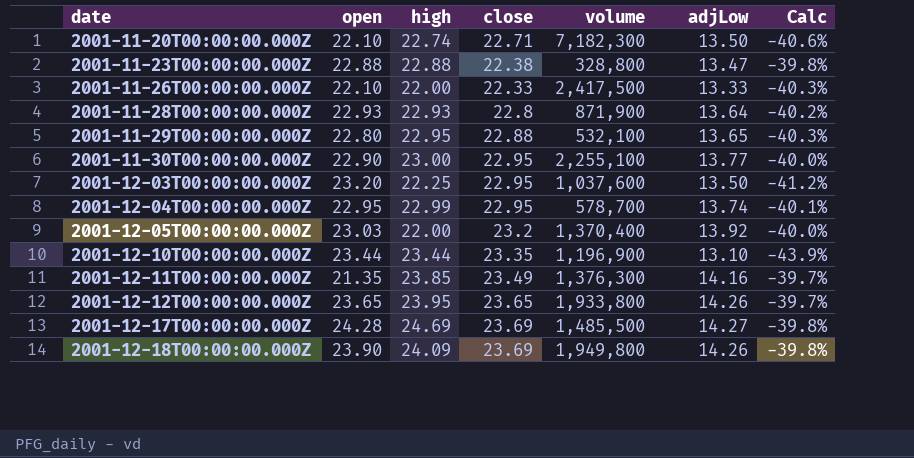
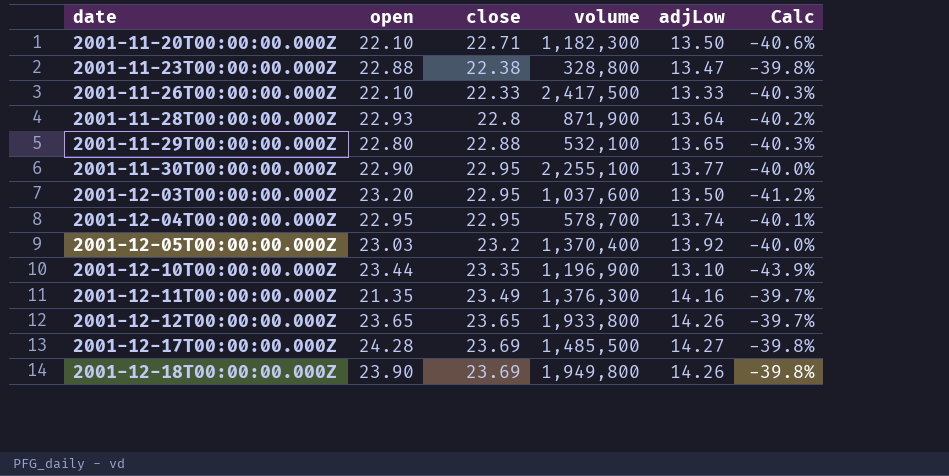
column high | position: 3 -> none
2001-11-20T00:00:00.000Z | volume: 7,182,300 -> 1,182,300

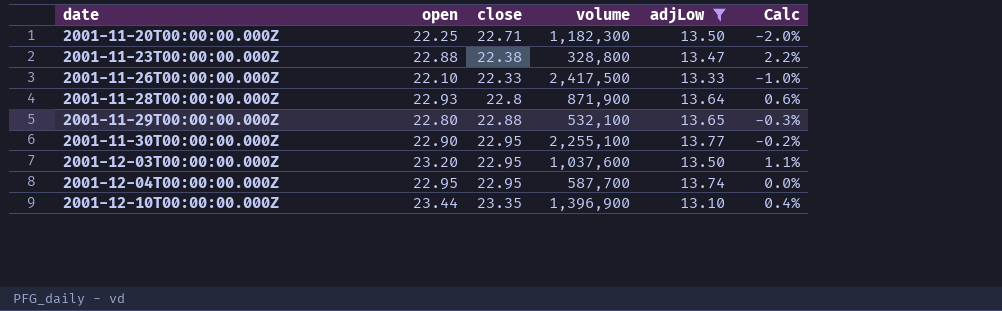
filter: none -> adjLow <= 13.77
column Calc | formula: ([adjLow] - [close]) / [close] -> ([open] - [close]) / [close]
2001-11-20T00:00:00.000Z | open: 22.10 -> 22.25
2001-12-04T00:00:00.000Z | volume: 578,700 -> 587,700
2001-12-10T00:00:00.000Z | volume: 1,196,900 -> 1,396,900

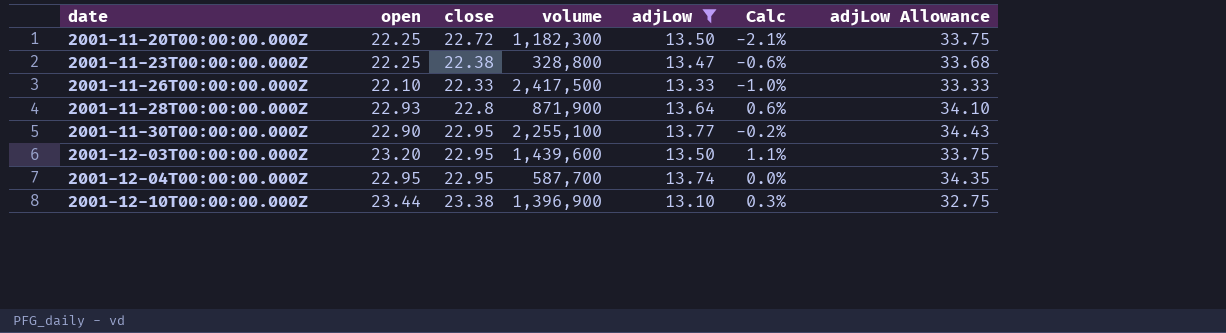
column adjLow Allowance | formula: none -> [adjLow] * 2.5
row 2001-11-29T00:00:00.000Z: 22.80 | 22.88 | 532,100 | 13.65 | -0.3% -> none
2001-11-20T00:00:00.000Z | close: 22.71 -> 22.72
2001-11-20T00:00:00.000Z | Calc: -2.0% -> -2.1%
2001-11-23T00:00:00.000Z | open: 22.88 -> 22.25
2001-11-23T00:00:00.000Z | Calc: 2.2% -> -0.6%
2001-12-03T00:00:00.000Z | volume: 1,037,600 -> 1,439,600
2001-12-10T00:00:00.000Z | close: 23.35 -> 23.38
2001-12-10T00:00:00.000Z | Calc: 0.4% -> 0.3%

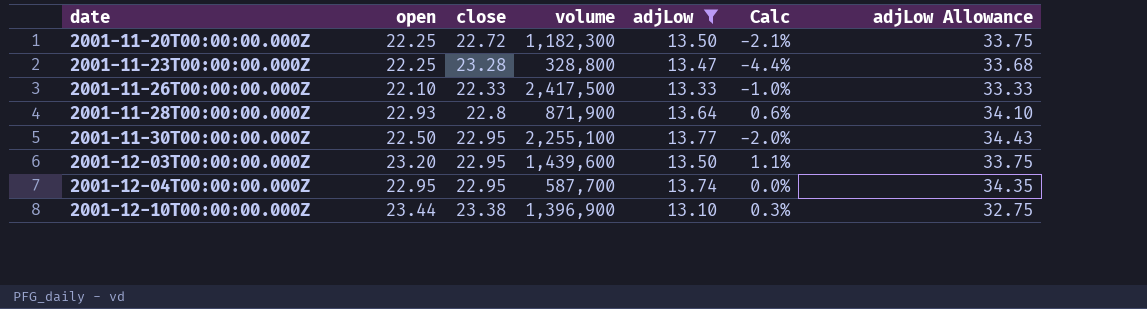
2001-11-23T00:00:00.000Z | close: 22.38 -> 23.28
2001-11-23T00:00:00.000Z | Calc: -0.6% -> -4.4%
2001-11-30T00:00:00.000Z | open: 22.90 -> 22.50
2001-11-30T00:00:00.000Z | Calc: -0.2% -> -2.0%

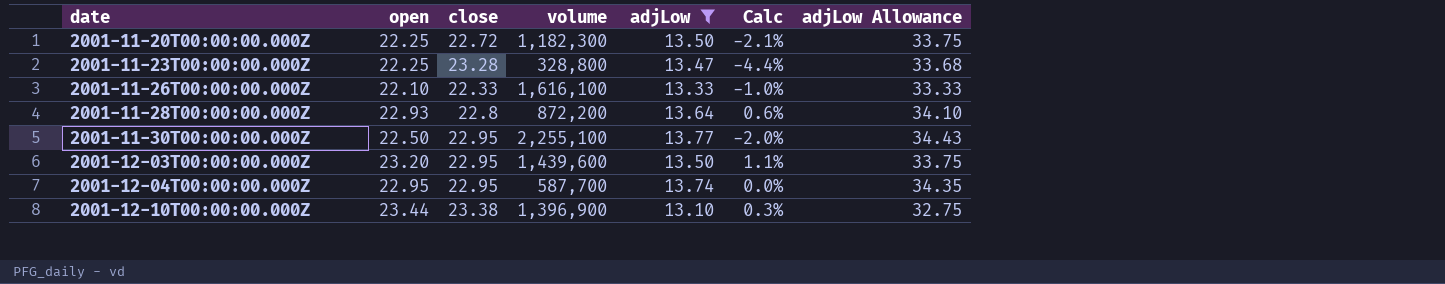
2001-11-26T00:00:00.000Z | volume: 2,417,500 -> 1,616,100
2001-11-28T00:00:00.000Z | volume: 871,900 -> 872,200

